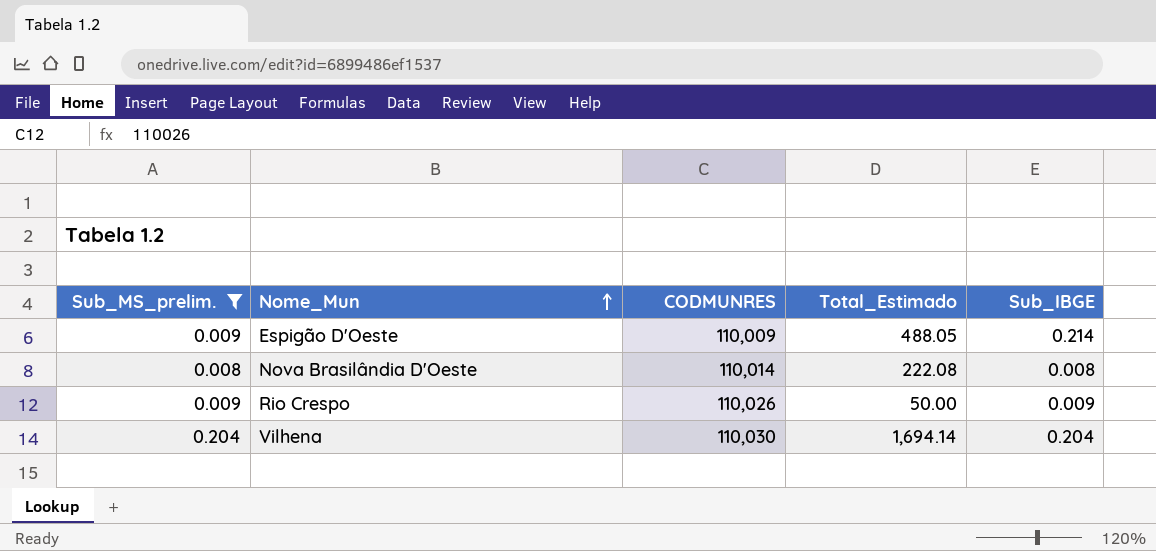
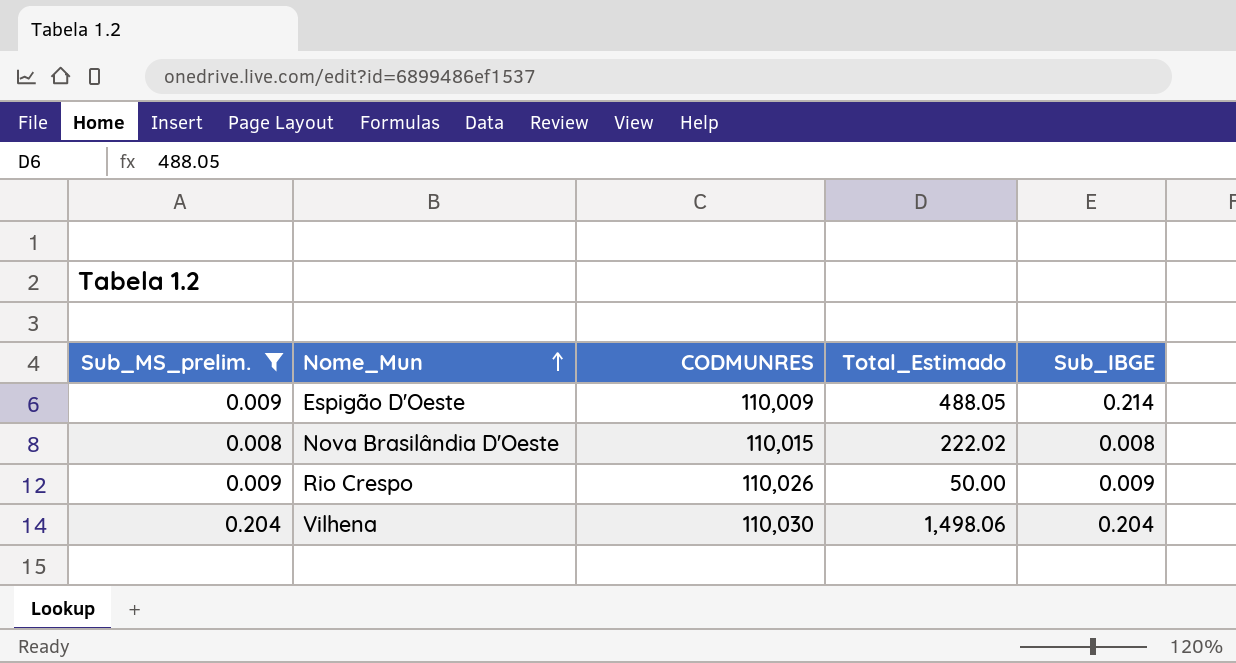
Nova Brasilândia D'Oeste | CODMUNRES: 110,014 -> 110,015
Nova Brasilândia D'Oeste | Total_Estimado: 222.08 -> 222.02
Vilhena | Total_Estimado: 1,694.14 -> 1,498.06

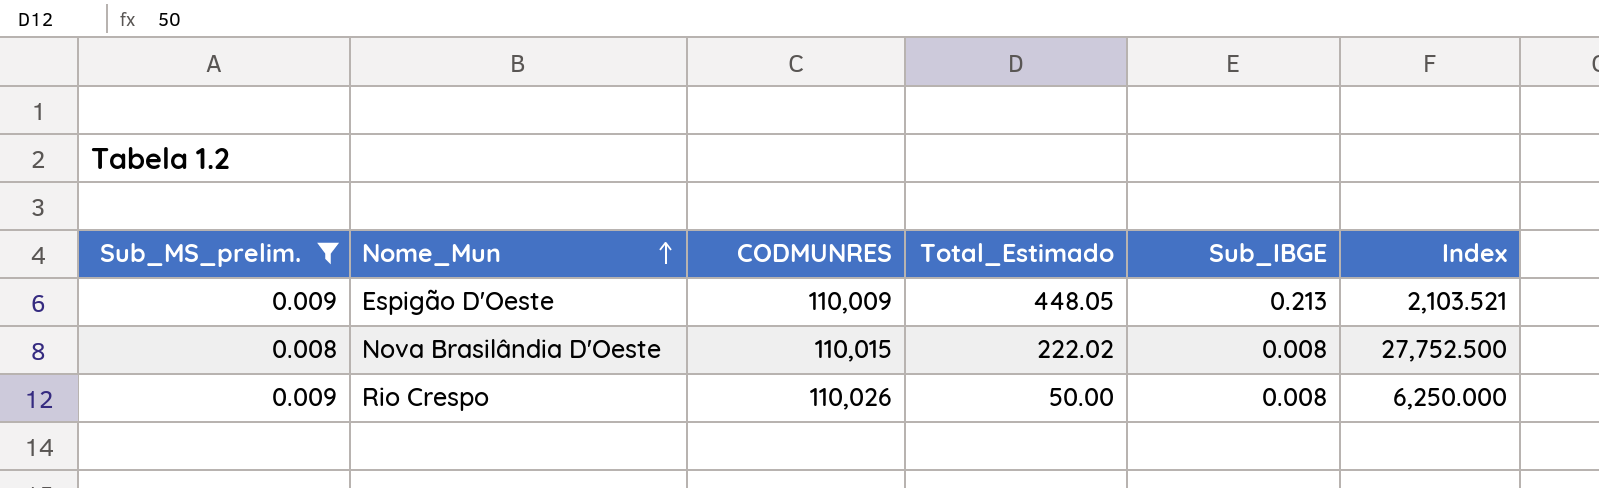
column Index | formula: none -> [Total_Estimado] / [Sub_IBGE]
row Vilhena: 0.204 | 110,030 | 1,498.06 | 0.204 -> none
Espigão D'Oeste | Total_Estimado: 488.05 -> 448.05
Espigão D'Oeste | Sub_IBGE: 0.214 -> 0.213
Rio Crespo | Sub_IBGE: 0.009 -> 0.008

